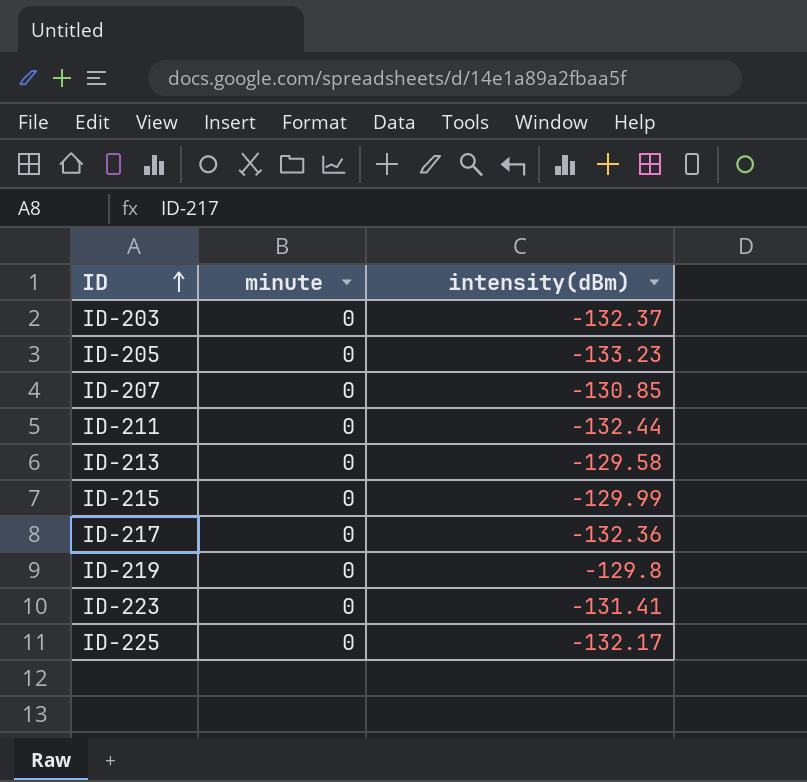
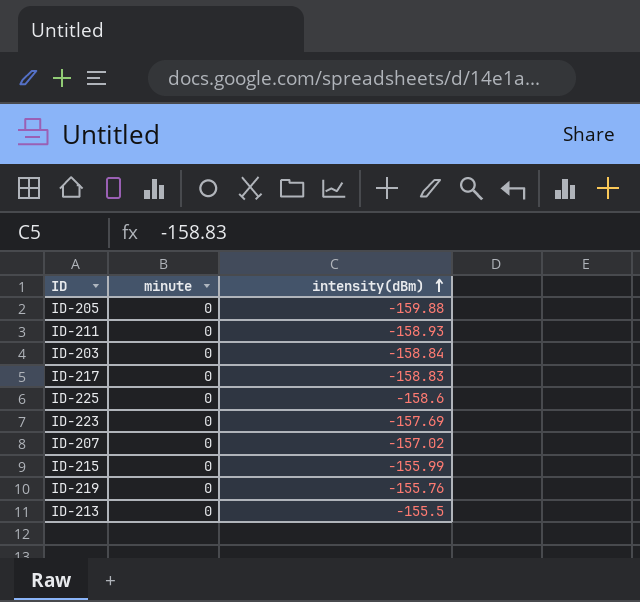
row order: ID ascending -> intensity(dBm) ascending
ID-205 | intensity(dBm): -133.23 -> -159.88
ID-211 | intensity(dBm): -132.44 -> -158.93
ID-203 | intensity(dBm): -132.37 -> -158.84
ID-217 | intensity(dBm): -132.36 -> -158.83
ID-225 | intensity(dBm): -132.17 -> -158.6
ID-223 | intensity(dBm): -131.41 -> -157.69
ID-207 | intensity(dBm): -130.85 -> -157.02
ID-215 | intensity(dBm): -129.99 -> -155.99
ID-219 | intensity(dBm): -129.8 -> -155.76
ID-213 | intensity(dBm): -129.58 -> -155.5

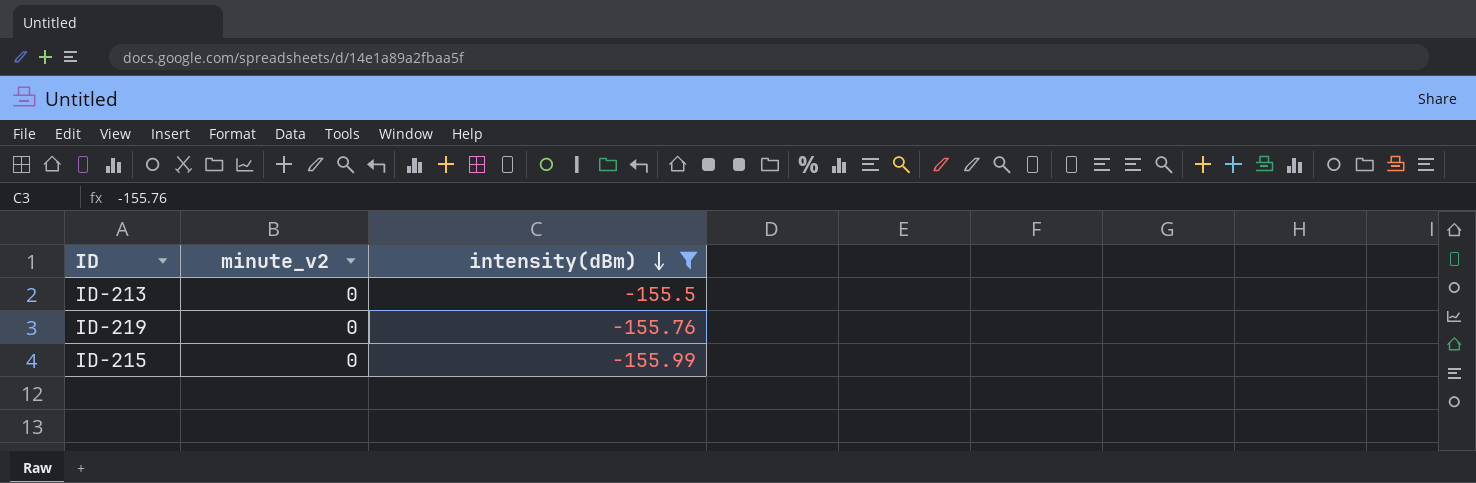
filter: none -> intensity(dBm) >= -155.99
row order: intensity(dBm) ascending -> intensity(dBm) descending
column name: minute -> minute_v2

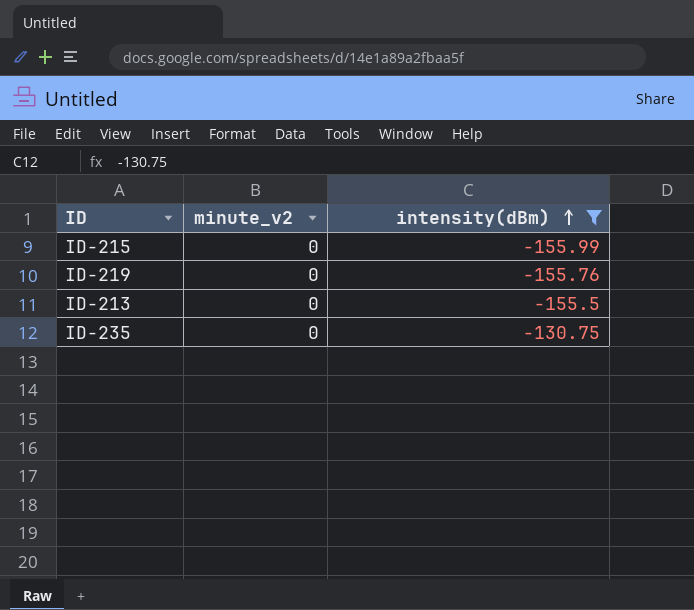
row order: intensity(dBm) descending -> intensity(dBm) ascending
row ID-235: none -> 0 | -130.75

